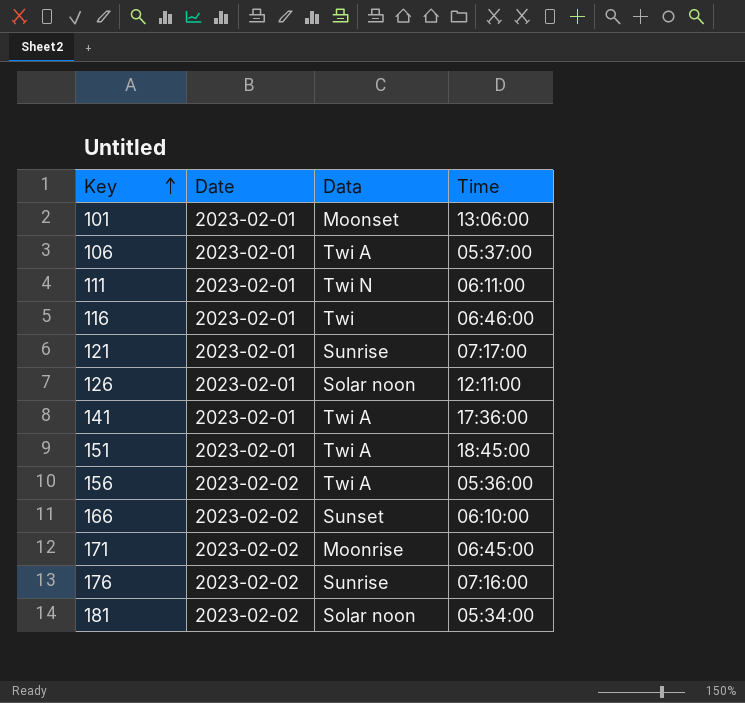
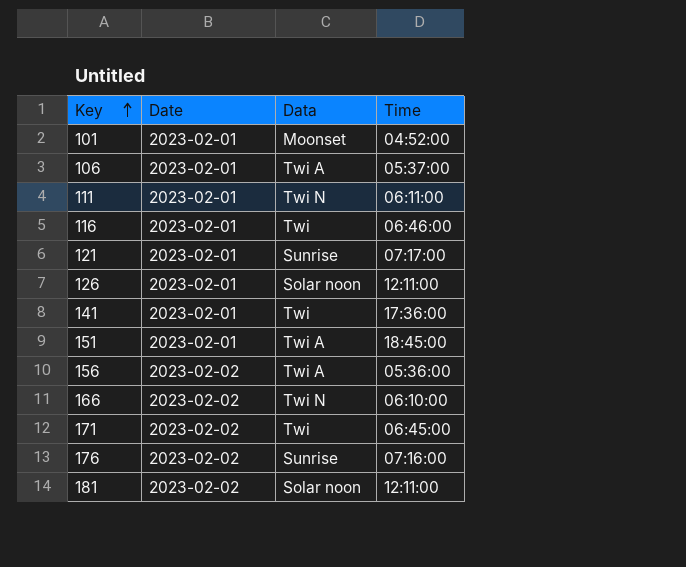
101 | Time: 13:06:00 -> 04:52:00
141 | Data: Twi A -> Twi
166 | Data: Sunset -> Twi N
171 | Data: Moonrise -> Twi
181 | Time: 05:34:00 -> 12:11:00

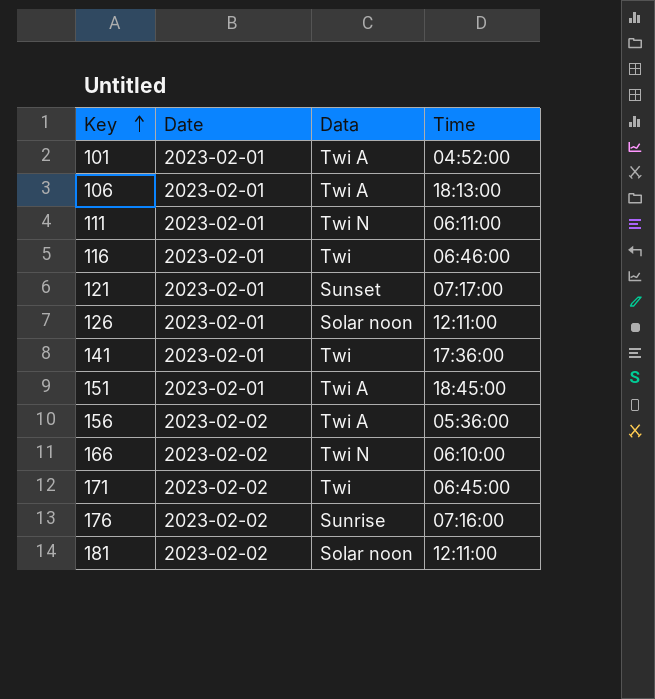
101 | Data: Moonset -> Twi A
106 | Time: 05:37:00 -> 18:13:00
121 | Data: Sunrise -> Sunset

